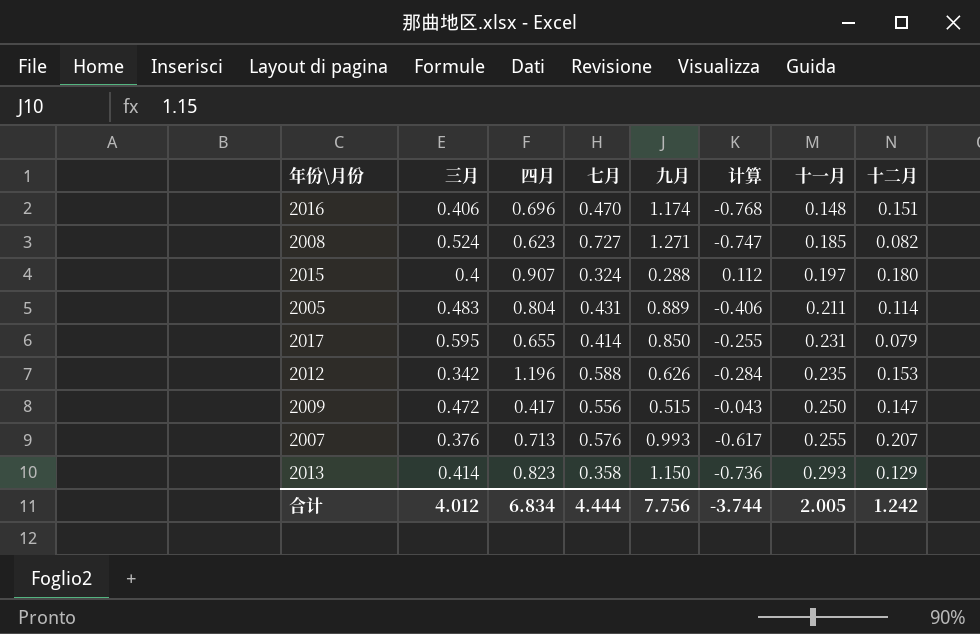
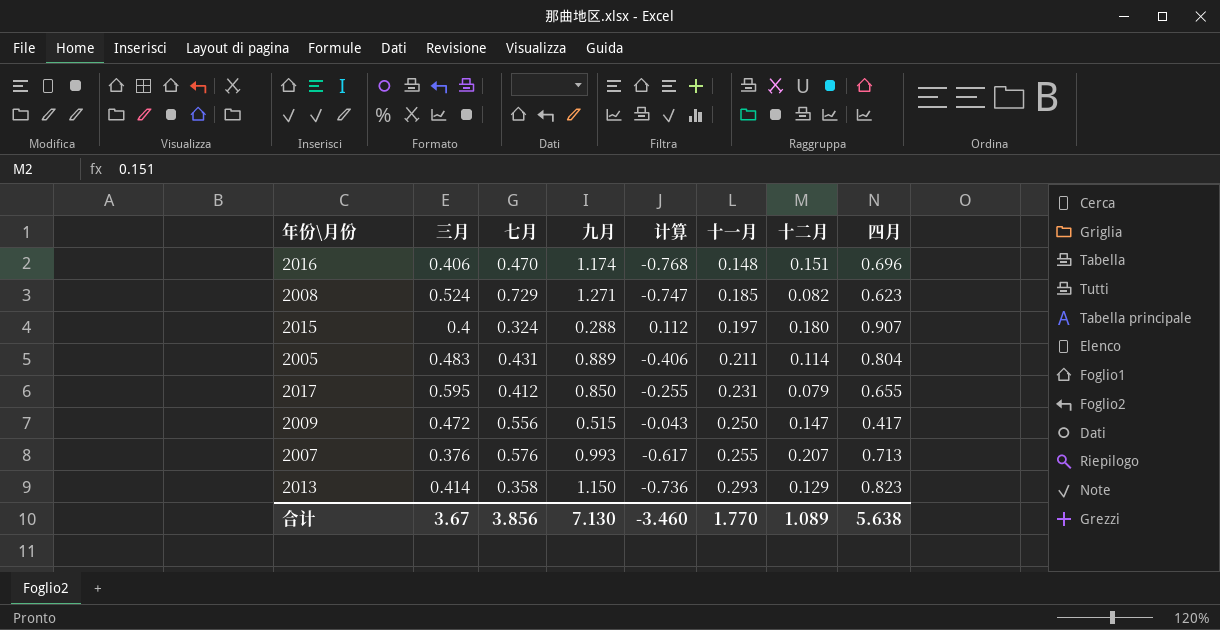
column 四月 | position: 3 -> 8
row 2012: 0.342 | 1.196 | 0.588 | 0.626 | -0.284 | 0.235 | 0.153 -> none
2008 | 七月: 0.727 -> 0.729
2017 | 七月: 0.414 -> 0.412
合计 | 三月: 4.012 -> 3.67
合计 | 七月: 4.444 -> 3.856
合计 | 九月: 7.756 -> 7.130
合计 | 计算: -3.744 -> -3.460
合计 | 十一月: 2.005 -> 1.770
合计 | 十二月: 1.242 -> 1.089
合计 | 四月: 6.834 -> 5.638

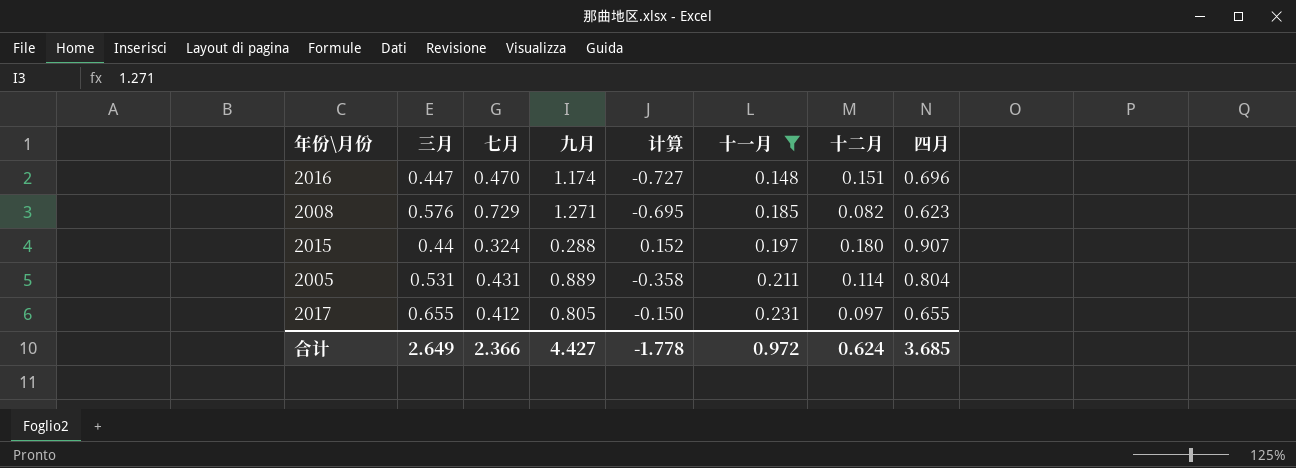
filter: none -> 十一月 <= 0.231
2016 | 三月: 0.406 -> 0.447
2016 | 计算: -0.768 -> -0.727
2008 | 三月: 0.524 -> 0.576
2008 | 计算: -0.747 -> -0.695
2015 | 三月: 0.4 -> 0.44
2015 | 计算: 0.112 -> 0.152
2005 | 三月: 0.483 -> 0.531
2005 | 计算: -0.406 -> -0.358
2017 | 三月: 0.595 -> 0.655
2017 | 九月: 0.850 -> 0.805
2017 | 计算: -0.255 -> -0.150
2017 | 十二月: 0.079 -> 0.097
合计 | 三月: 3.67 -> 2.649
合计 | 七月: 3.856 -> 2.366
合计 | 九月: 7.130 -> 4.427
合计 | 计算: -3.460 -> -1.778
合计 | 十一月: 1.770 -> 0.972
合计 | 十二月: 1.089 -> 0.624
合计 | 四月: 5.638 -> 3.685

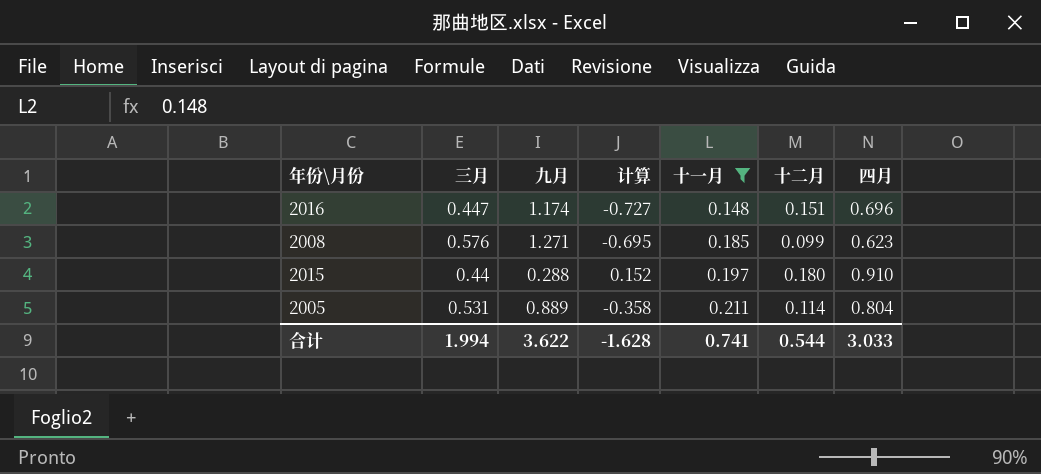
column 七月 | position: 3 -> none
row 2017: 0.655 | 0.412 | 0.805 | -0.150 | 0.231 | 0.097 | 0.655 -> none
2008 | 十二月: 0.082 -> 0.099
2015 | 四月: 0.907 -> 0.910
合计 | 三月: 2.649 -> 1.994
合计 | 九月: 4.427 -> 3.622
合计 | 计算: -1.778 -> -1.628
合计 | 十一月: 0.972 -> 0.741
合计 | 十二月: 0.624 -> 0.544
合计 | 四月: 3.685 -> 3.033

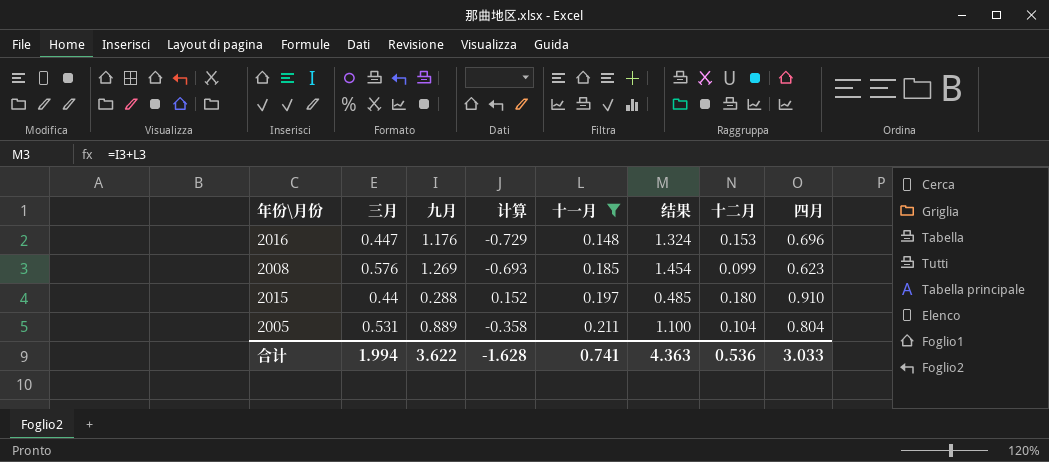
column 结果 | formula: none -> [九月] + [十一月]
2016 | 九月: 1.174 -> 1.176
2016 | 计算: -0.727 -> -0.729
2016 | 十二月: 0.151 -> 0.153
2008 | 九月: 1.271 -> 1.269
2008 | 计算: -0.695 -> -0.693
2005 | 十二月: 0.114 -> 0.104
合计 | 十二月: 0.544 -> 0.536

